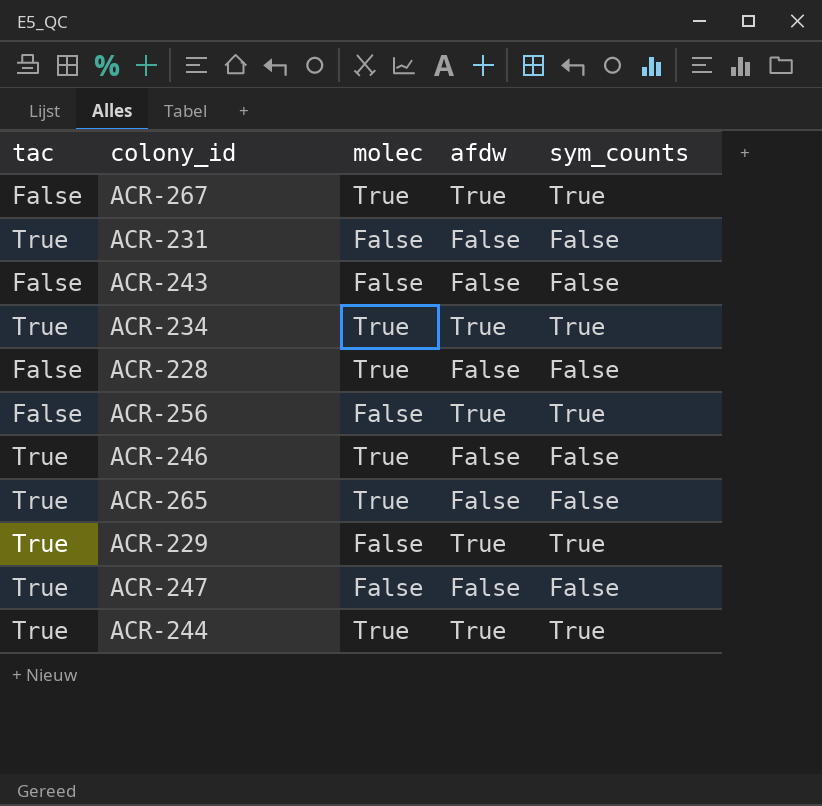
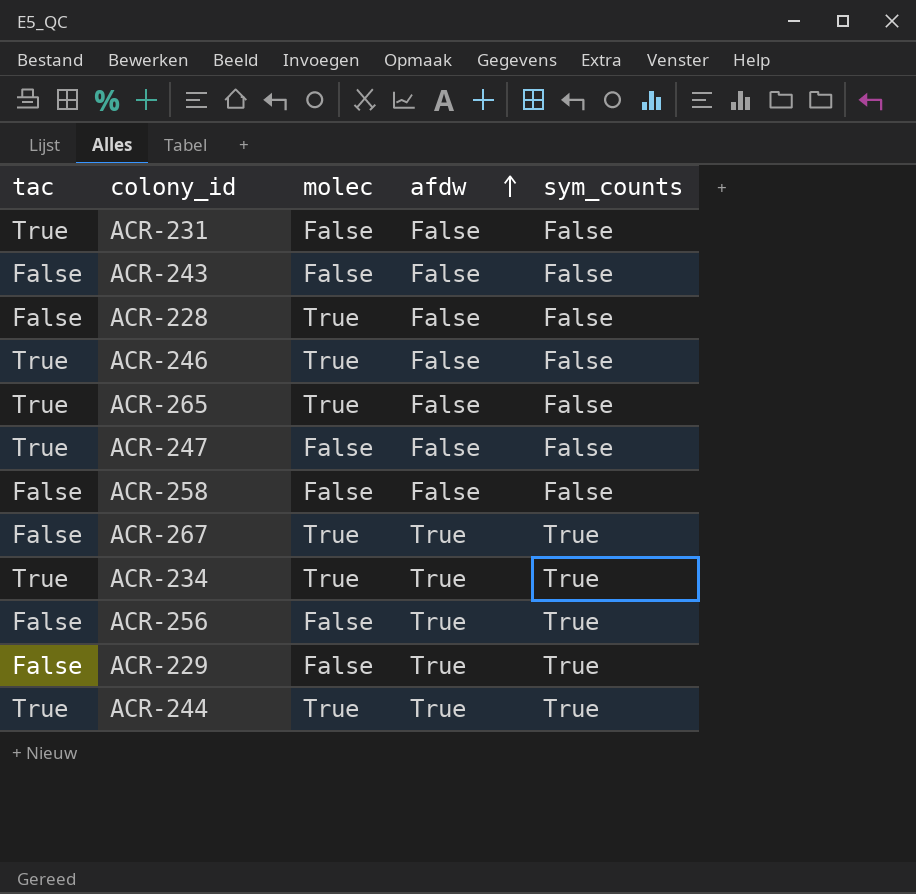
row order: none -> afdw ascending
row ACR-258: none -> False | False | False | False
ACR-229 | tac: True -> False

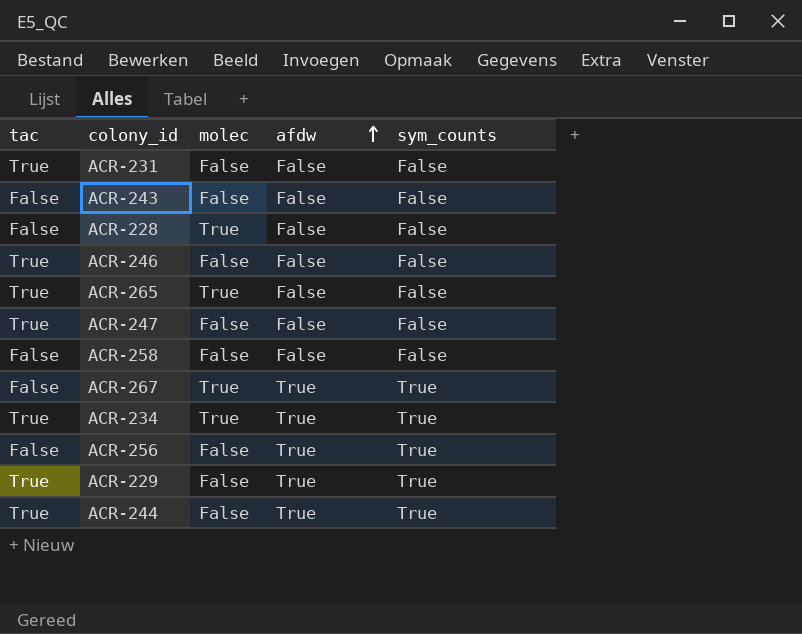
ACR-246 | molec: True -> False
ACR-229 | tac: False -> True
ACR-244 | molec: True -> False

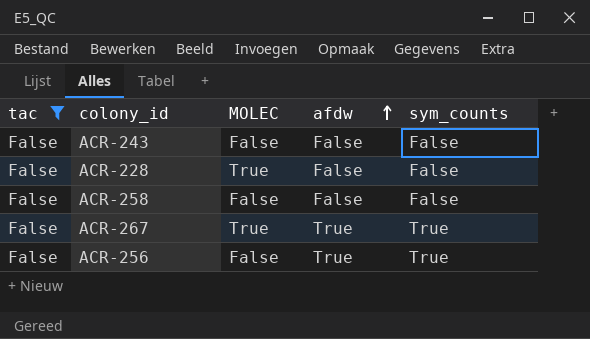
filter: none -> tac = False
column name: molec -> MOLEC

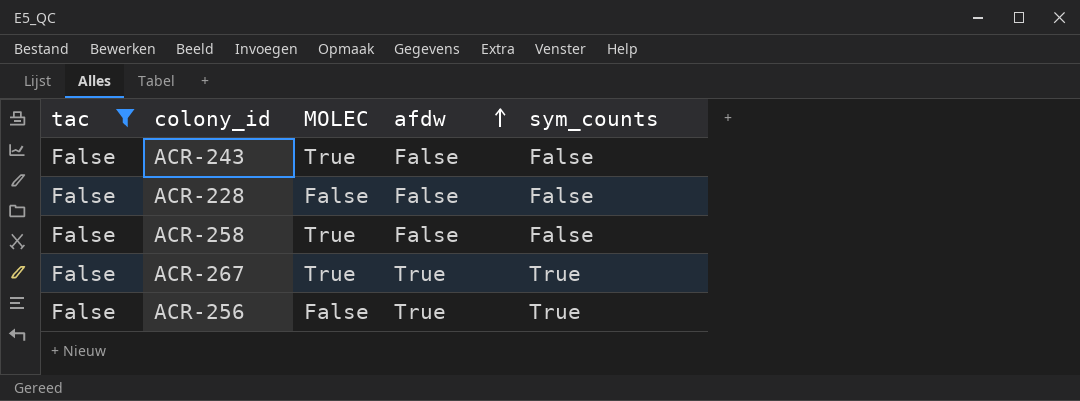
ACR-243 | MOLEC: False -> True
ACR-228 | MOLEC: True -> False
ACR-258 | MOLEC: False -> True

